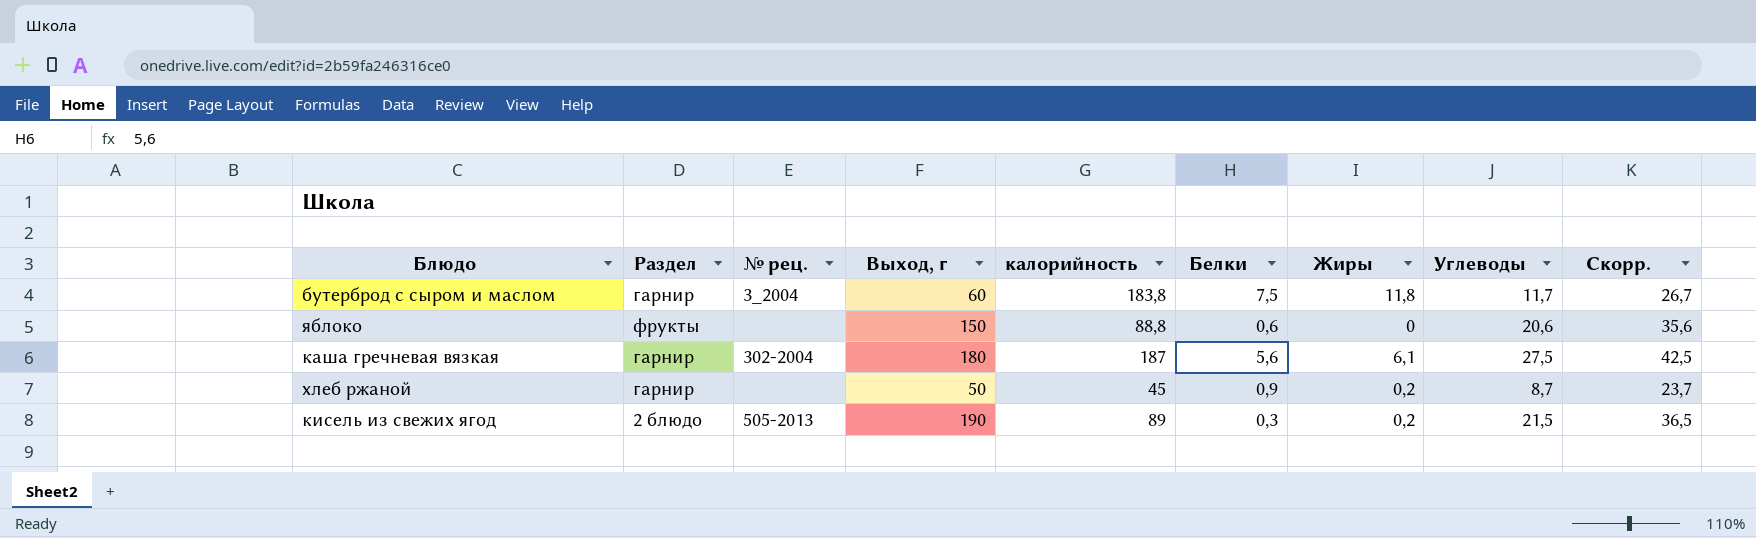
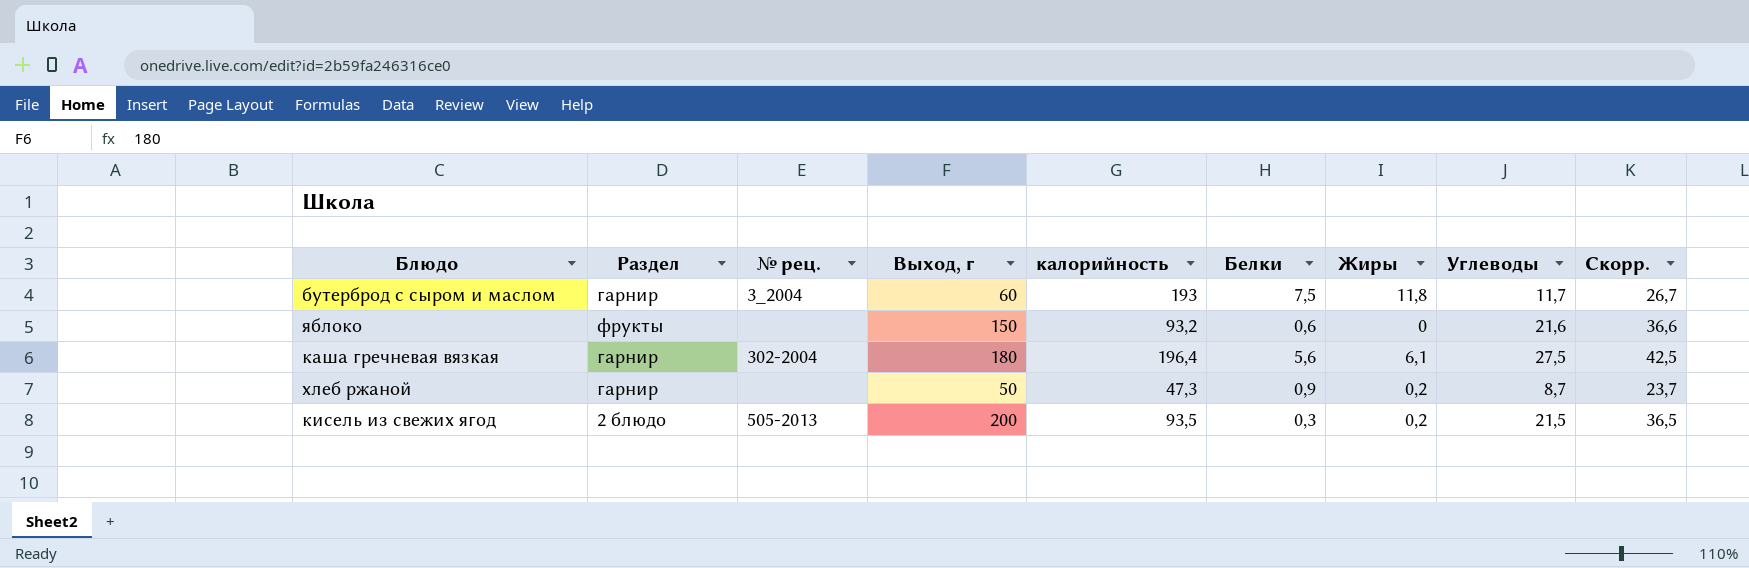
бутерброд с сыром и маслом | калорийность: 183,8 -> 193
яблоко | калорийность: 88,8 -> 93,2
яблоко | Углеводы: 20,6 -> 21,6
яблоко | Скорр.: 35,6 -> 36,6
каша гречневая вязкая | калорийность: 187 -> 196,4
хлеб ржаной | калорийность: 45 -> 47,3
кисель из свежих ягод | Выход, г: 190 -> 200
кисель из свежих ягод | калорийность: 89 -> 93,5

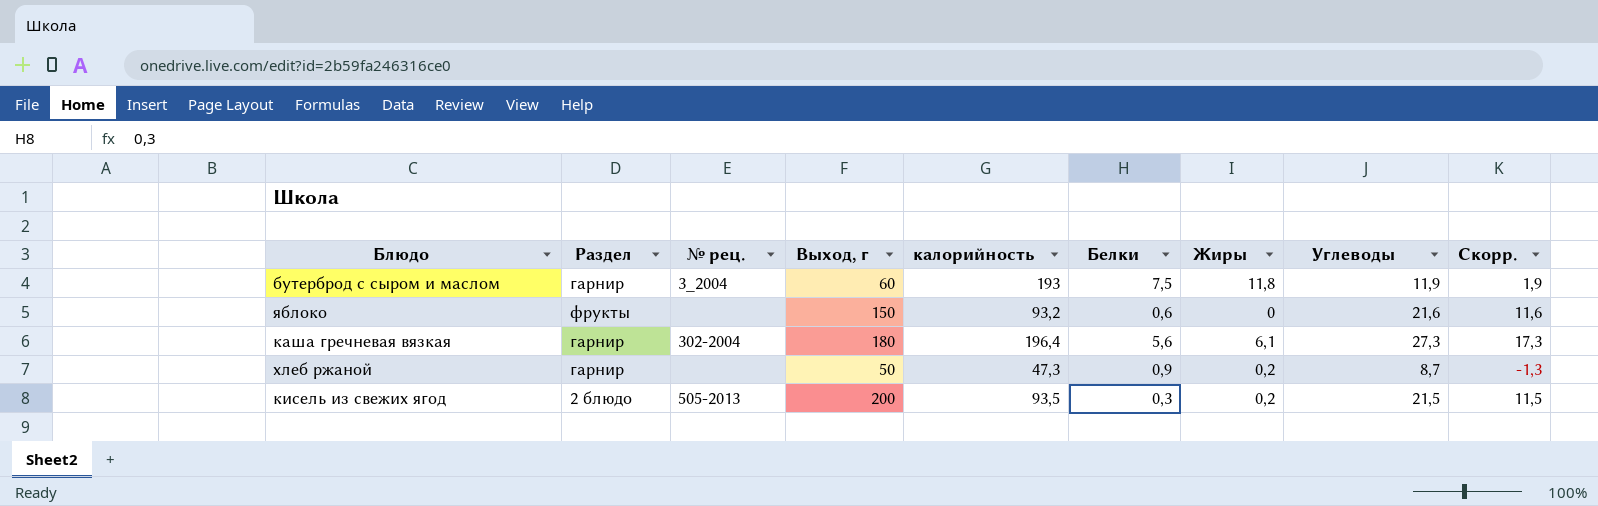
column Скорр. | formula: [Углеводы] + 15 -> [Углеводы] - 10
бутерброд с сыром и маслом | Углеводы: 11,7 -> 11,9
каша гречневая вязкая | Углеводы: 27,5 -> 27,3

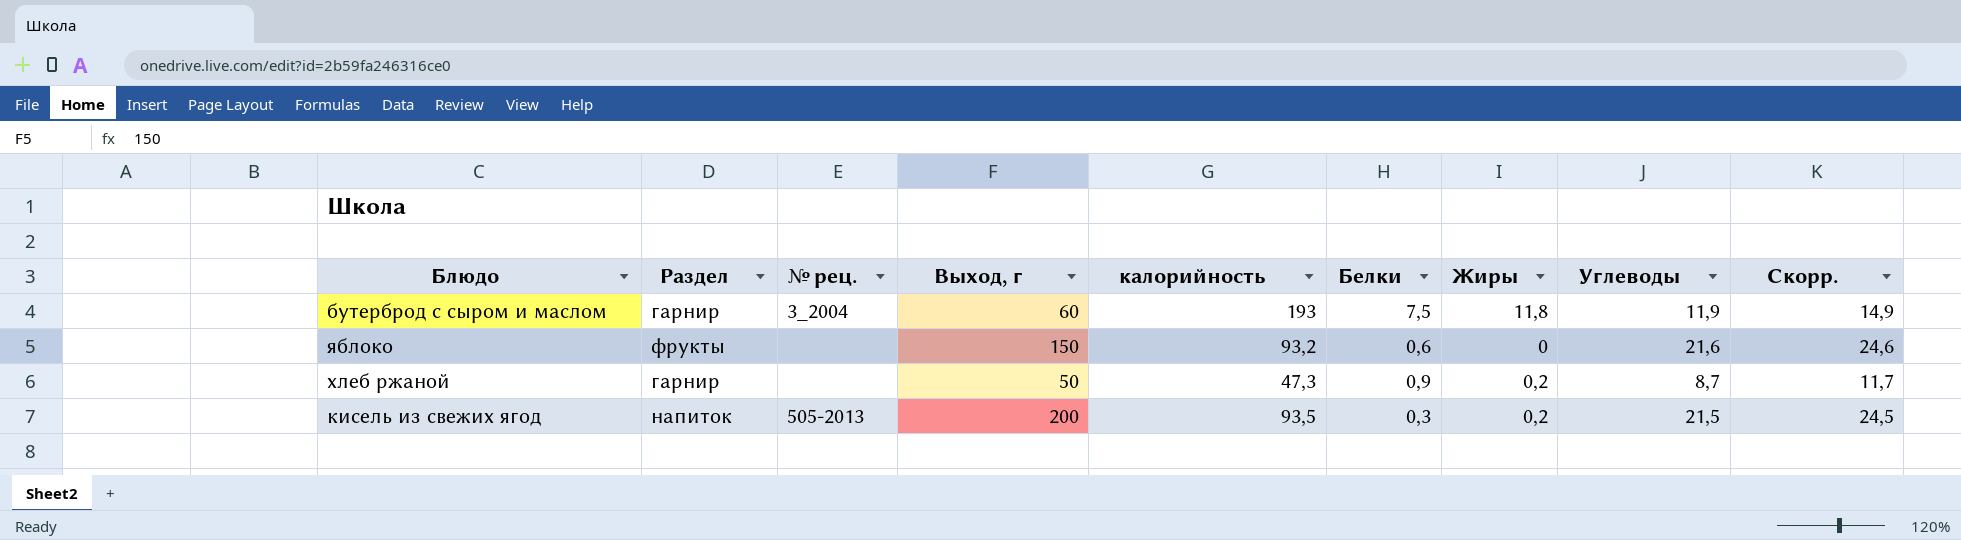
column Скорр. | formula: [Углеводы] - 10 -> [Углеводы] + 3
row каша гречневая вязкая: гарнир | 302-2004 | 180 | 196,4 | 5,6 | 6,1 | 27,3 | 17,3 -> none
кисель из свежих ягод | Раздел: 2 блюдо -> напиток

